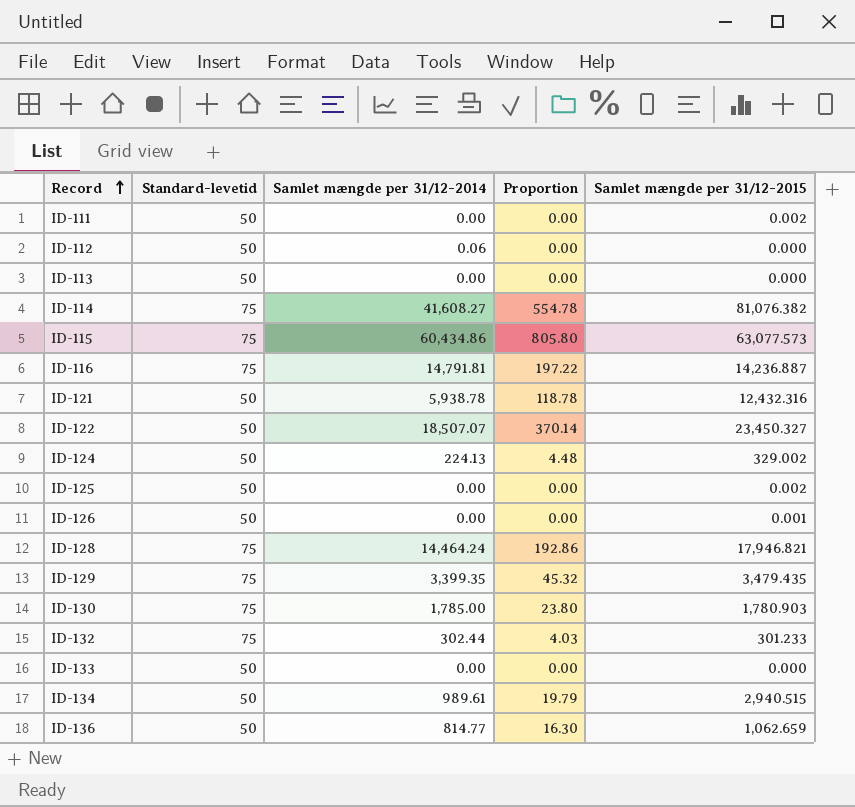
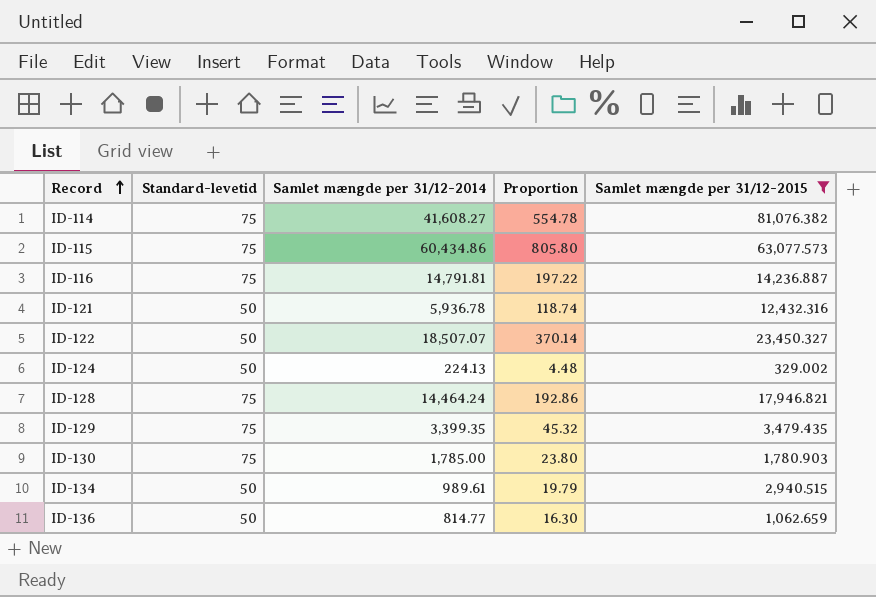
filter: none -> Samlet mængde per 31/12-2015 >= 329.002
ID-121 | Samlet mængde per 31/12-2014: 5,938.78 -> 5,936.78
ID-121 | Proportion: 118.78 -> 118.74

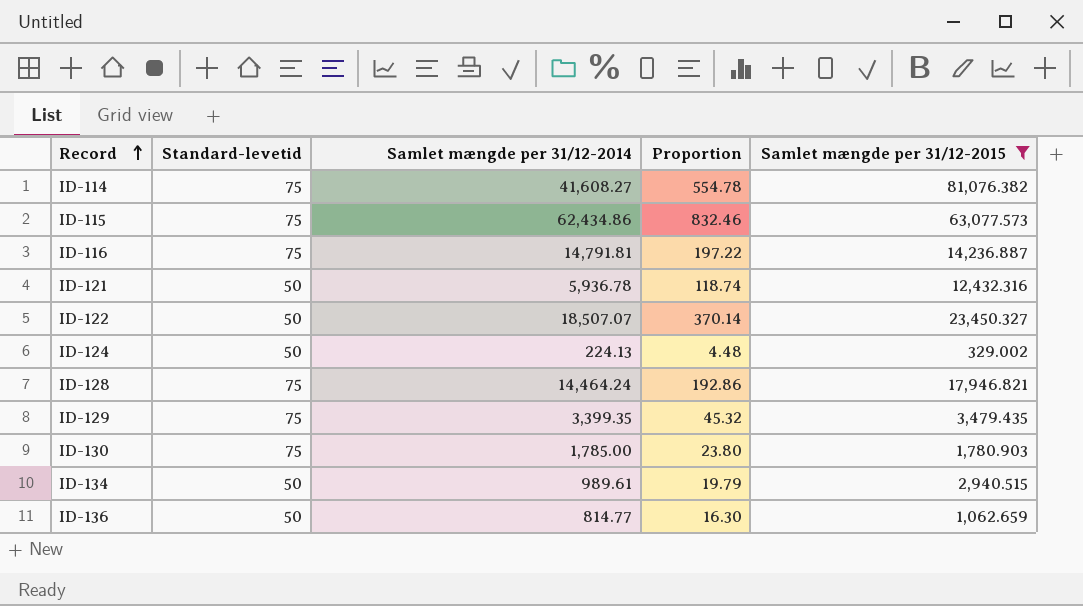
ID-115 | Samlet mængde per 31/12-2014: 60,434.86 -> 62,434.86
ID-115 | Proportion: 805.80 -> 832.46

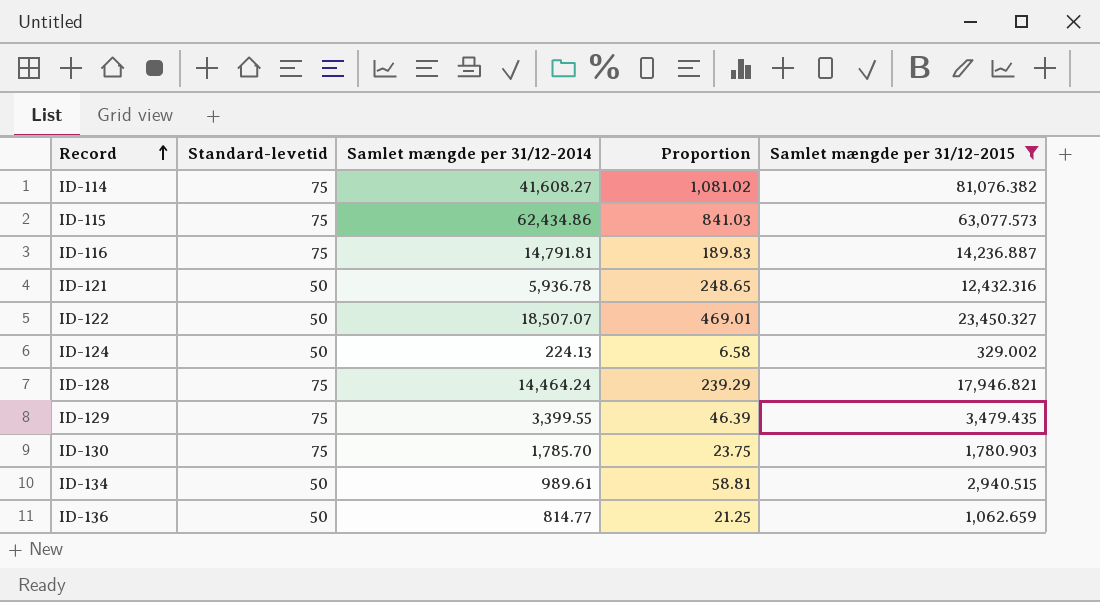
column Proportion | formula: [Samlet mængde per 31/12-2014] / [Standard-levetid] -> [Samlet mængde per 31/12-2015] / [Standard-levetid]
ID-129 | Samlet mængde per 31/12-2014: 3,399.35 -> 3,399.55
ID-130 | Samlet mængde per 31/12-2014: 1,785.00 -> 1,785.70

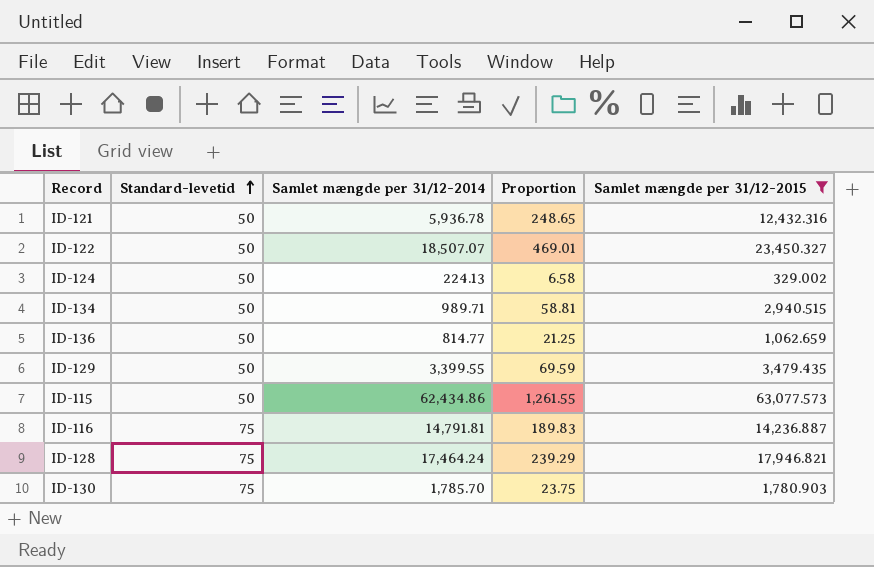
row order: Record ascending -> Standard-levetid ascending
row ID-114: 75 | 41,608.27 | 1,081.02 | 81,076.382 -> none
ID-134 | Samlet mængde per 31/12-2014: 989.61 -> 989.71
ID-129 | Standard-levetid: 75 -> 50
ID-129 | Proportion: 46.39 -> 69.59
ID-115 | Standard-levetid: 75 -> 50
ID-115 | Proportion: 841.03 -> 1,261.55
ID-128 | Samlet mængde per 31/12-2014: 14,464.24 -> 17,464.24

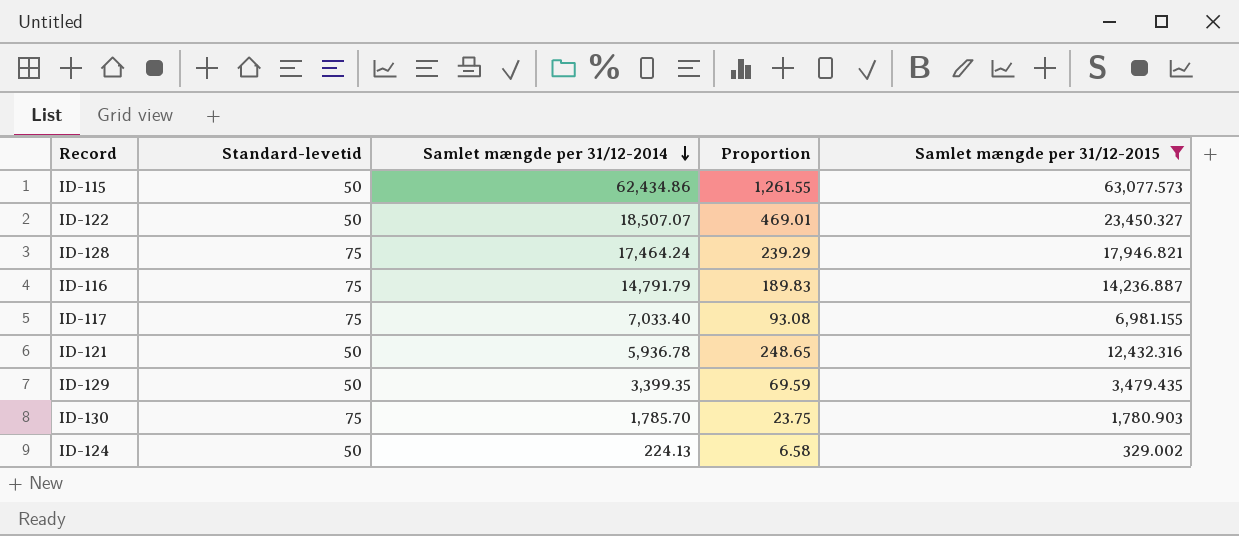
row order: Standard-levetid ascending -> Samlet mængde per 31/12-2014 descending
row ID-134: 50 | 989.71 | 58.81 | 2,940.515 -> none
row ID-136: 50 | 814.77 | 21.25 | 1,062.659 -> none
ID-116 | Samlet mængde per 31/12-2014: 14,791.81 -> 14,791.79
row ID-117: none -> 75 | 7,033.40 | 93.08 | 6,981.155
ID-129 | Samlet mængde per 31/12-2014: 3,399.55 -> 3,399.35

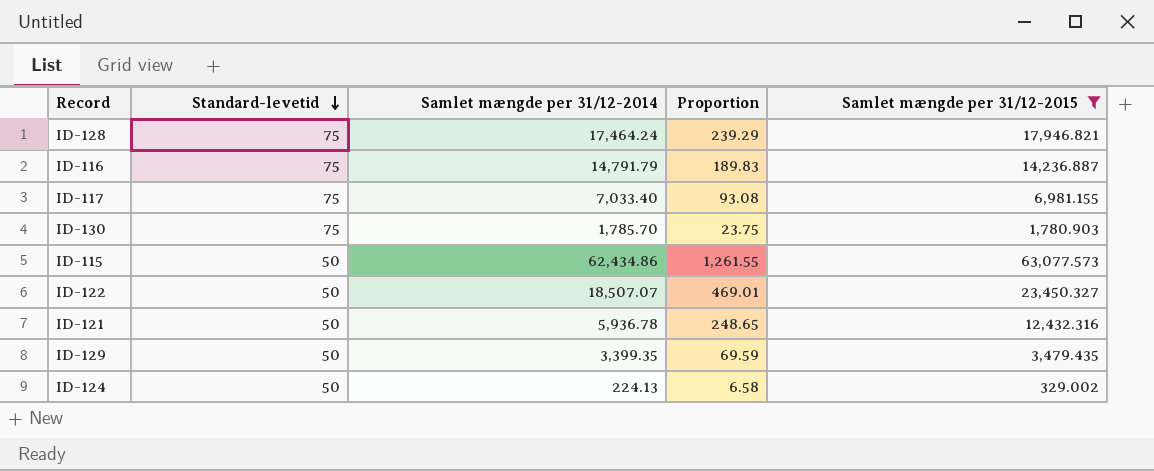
row order: Samlet mængde per 31/12-2014 descending -> Standard-levetid descending

